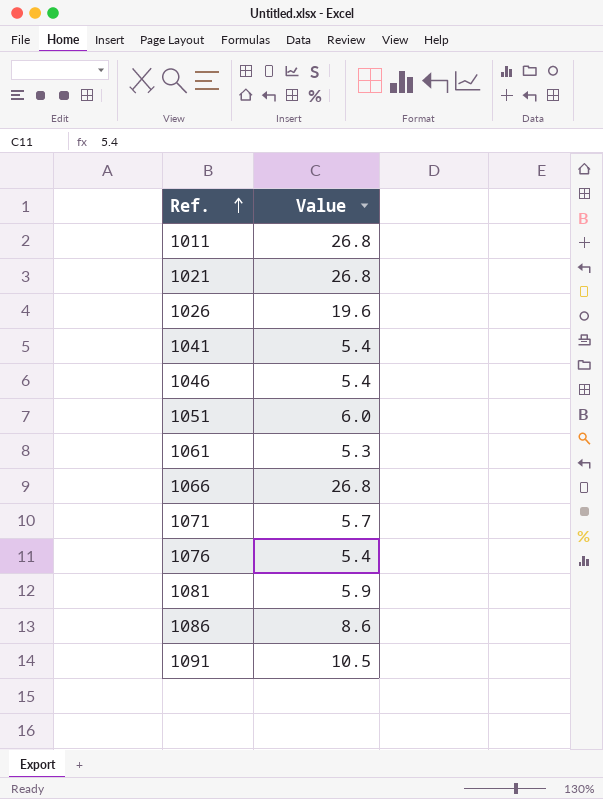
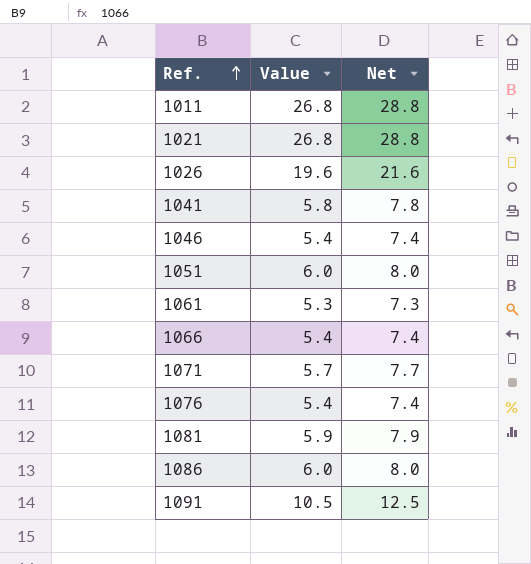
column Net | formula: none -> [Value] + 2
1041 | Value: 5.4 -> 5.8
1066 | Value: 26.8 -> 5.4
1086 | Value: 8.6 -> 6.0

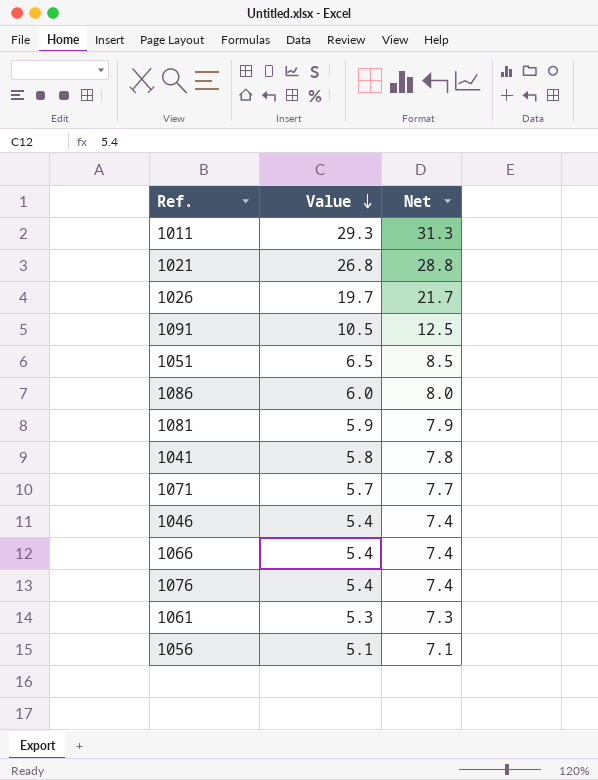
row order: Ref. ascending -> Value descending
1011 | Value: 26.8 -> 29.3
1011 | Net: 28.8 -> 31.3
1026 | Value: 19.6 -> 19.7
1026 | Net: 21.6 -> 21.7
1051 | Value: 6.0 -> 6.5
1051 | Net: 8.0 -> 8.5
row 1056: none -> 5.1 | 7.1

